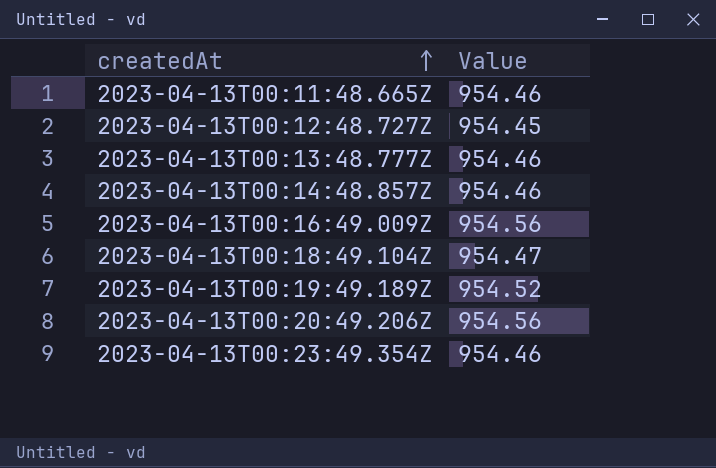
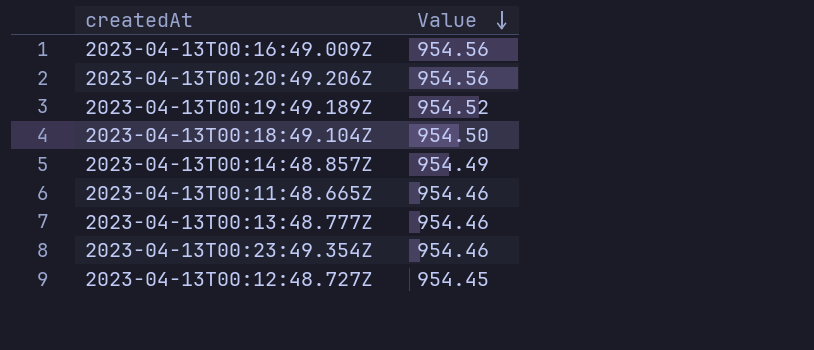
row order: createdAt ascending -> Value descending
2023-04-13T00:18:49.104Z | Value: 954.47 -> 954.50
2023-04-13T00:14:48.857Z | Value: 954.46 -> 954.49

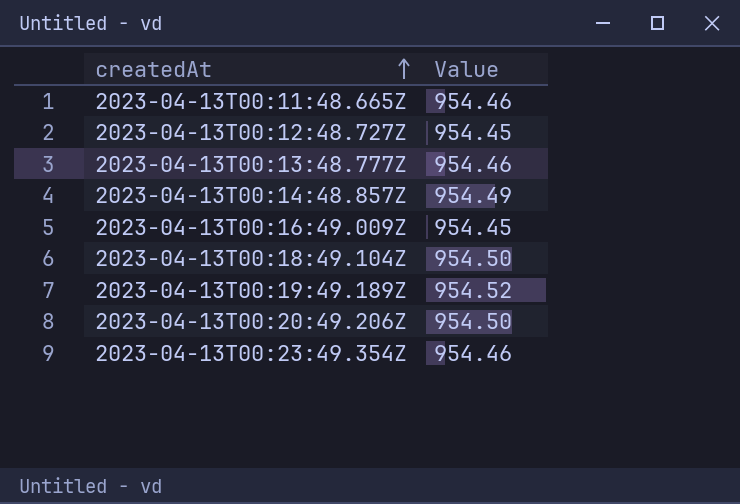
row order: Value descending -> createdAt ascending
2023-04-13T00:16:49.009Z | Value: 954.56 -> 954.45
2023-04-13T00:20:49.206Z | Value: 954.56 -> 954.50

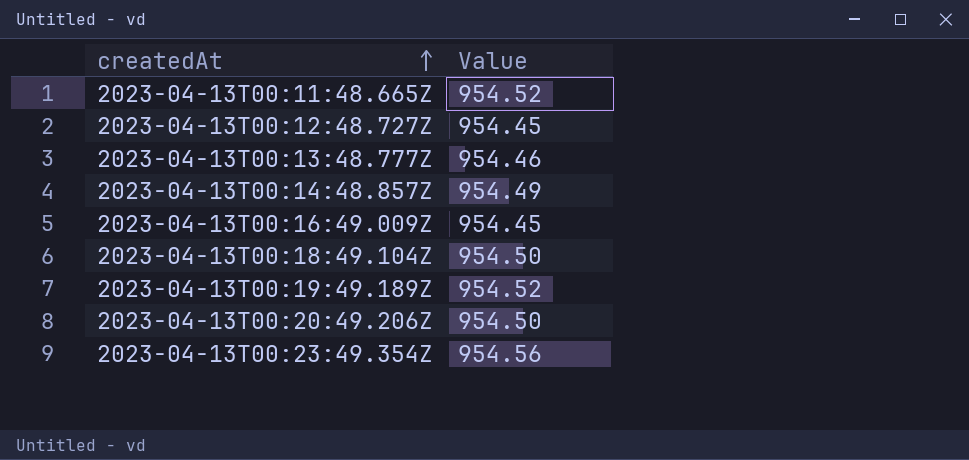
2023-04-13T00:11:48.665Z | Value: 954.46 -> 954.52
2023-04-13T00:23:49.354Z | Value: 954.46 -> 954.56

